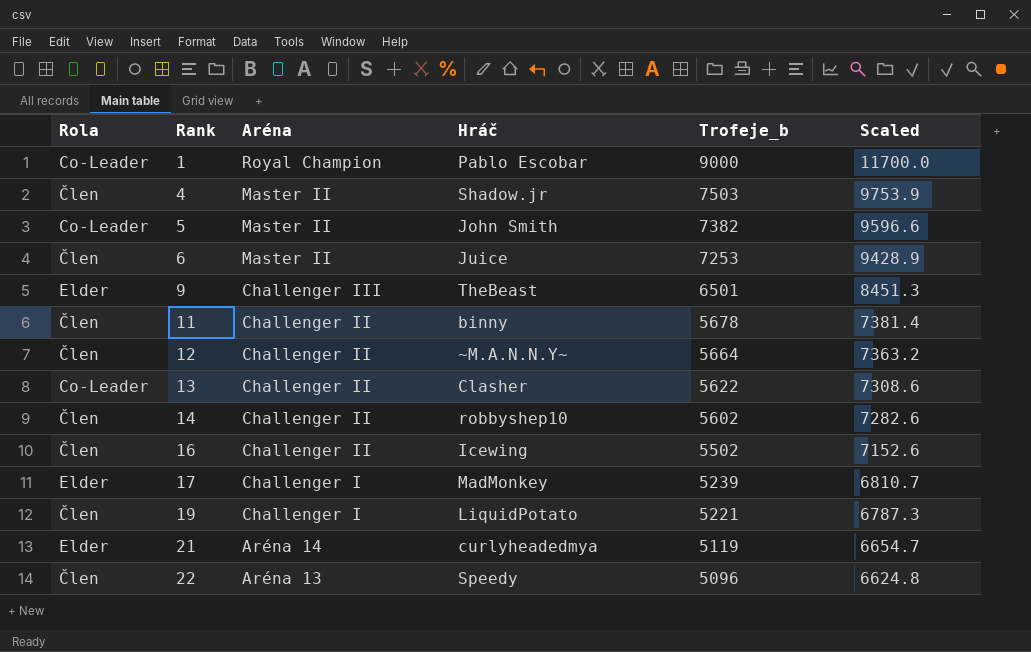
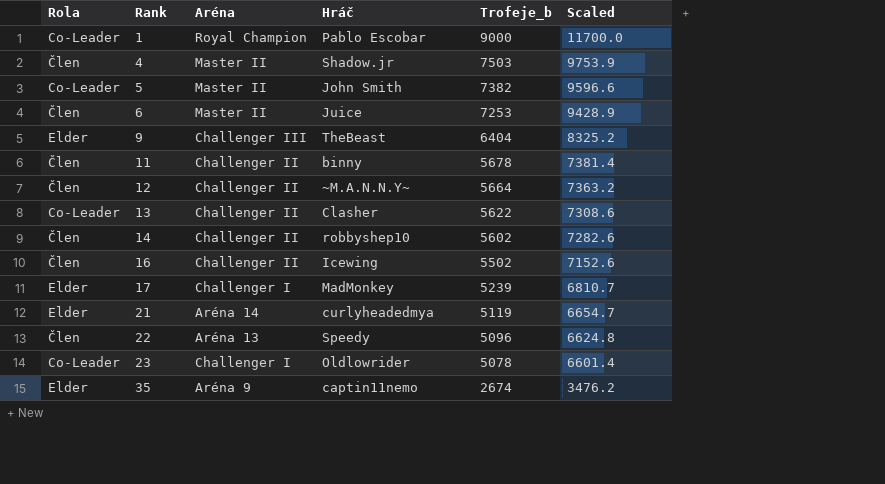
row 19: Člen | Challenger I | LiquidPotato | 5221 | 6787.3 -> none
9 | Trofeje_b: 6501 -> 6404
9 | Scaled: 8451.3 -> 8325.2
row 23: none -> Co-Leader | Challenger I | Oldlowrider | 5078 | 6601.4
row 35: none -> Elder | Aréna 9 | captin11nemo | 2674 | 3476.2

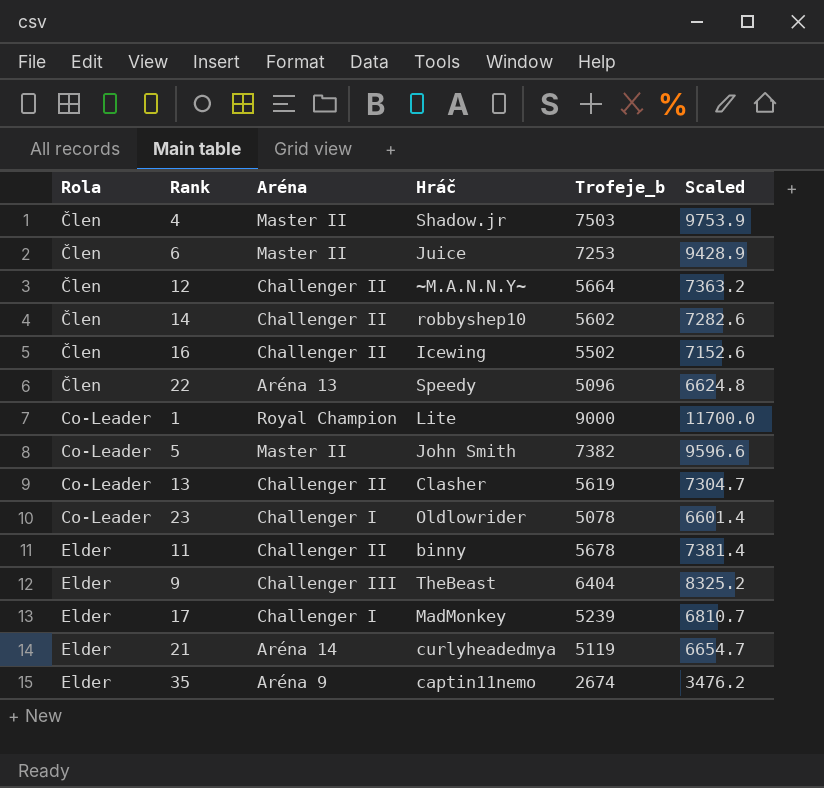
row order: Rank ascending -> Rola ascending
1 | Hráč: Pablo Escobar -> Lite
13 | Trofeje_b: 5622 -> 5619
13 | Scaled: 7308.6 -> 7304.7
11 | Rola: Člen -> Elder

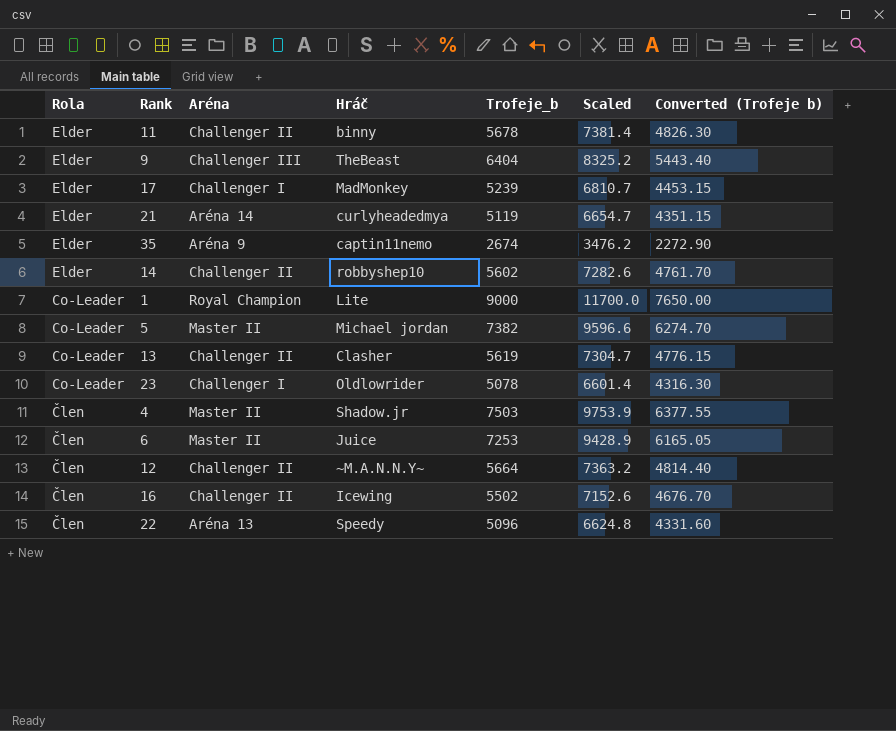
row order: Rola ascending -> Rola descending
column Converted (Trofeje b) | formula: none -> [Trofeje_b] * 0.85
14 | Rola: Člen -> Elder
5 | Hráč: John Smith -> Michael jordan

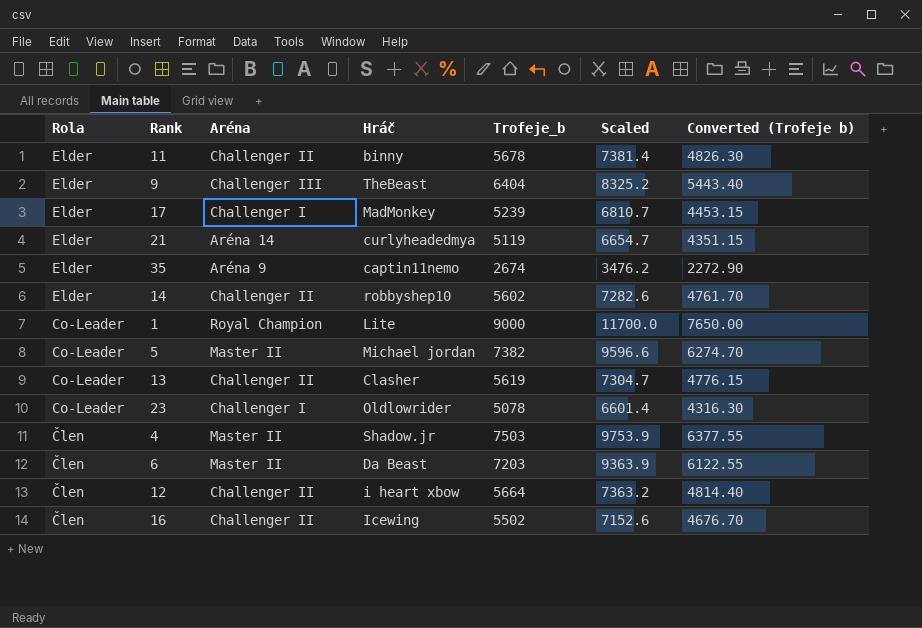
row 22: Člen | Aréna 13 | Speedy | 5096 | 6624.8 | 4331.60 -> none
6 | Hráč: Juice -> Da Beast
6 | Trofeje_b: 7253 -> 7203
6 | Scaled: 9428.9 -> 9363.9
6 | Converted (Trofeje b): 6165.05 -> 6122.55
12 | Hráč: ~M.A.N.N.Y~ -> i heart xbow

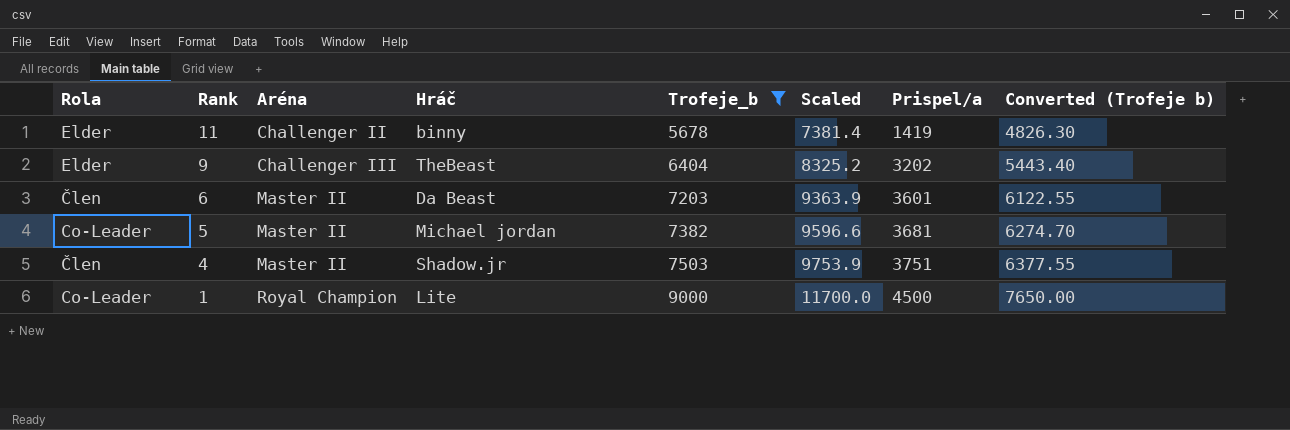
filter: none -> Trofeje_b >= 5678
row order: Rola descending -> Rank descending
column Prispel/a | position: none -> 7

